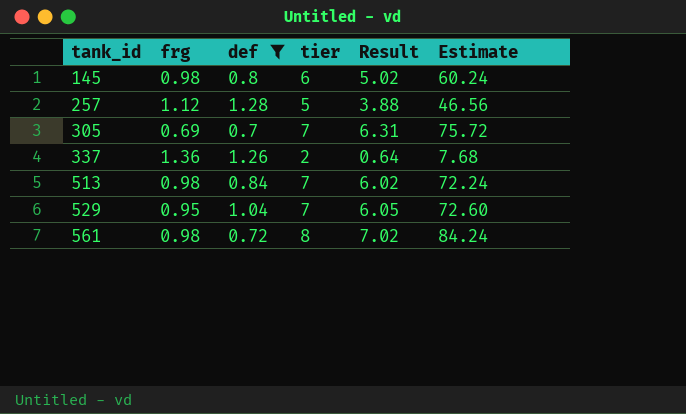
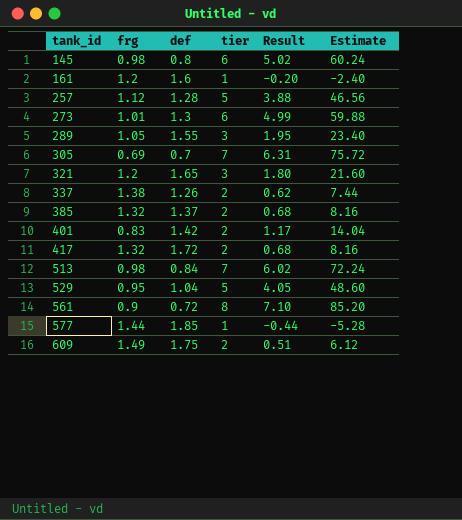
filter: def <= 1.28 -> none
337 | frg: 1.36 -> 1.38
337 | Result: 0.64 -> 0.62
337 | Estimate: 7.68 -> 7.44
529 | tier: 7 -> 5
529 | Result: 6.05 -> 4.05
529 | Estimate: 72.60 -> 48.60
561 | frg: 0.98 -> 0.9
561 | Result: 7.02 -> 7.10
561 | Estimate: 84.24 -> 85.20

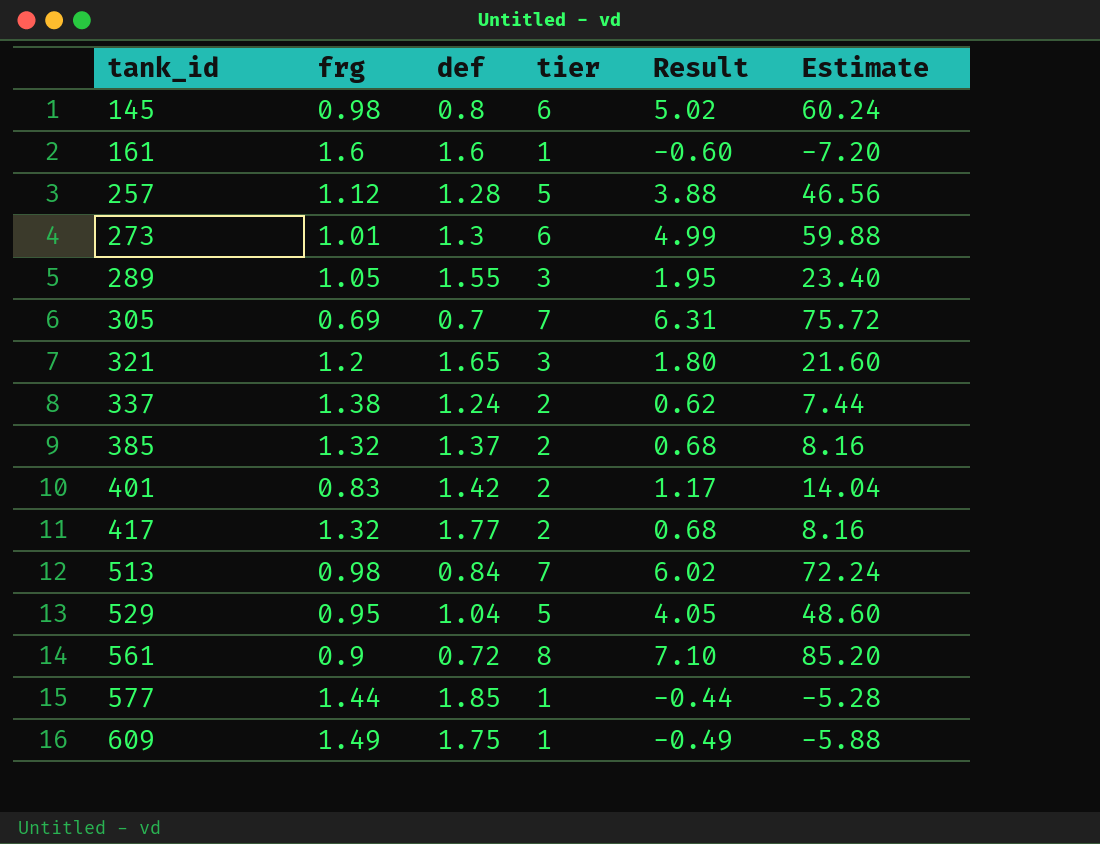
161 | frg: 1.2 -> 1.6
161 | Result: -0.20 -> -0.60
161 | Estimate: -2.40 -> -7.20
337 | def: 1.26 -> 1.24
417 | def: 1.72 -> 1.77
609 | tier: 2 -> 1
609 | Result: 0.51 -> -0.49
609 | Estimate: 6.12 -> -5.88

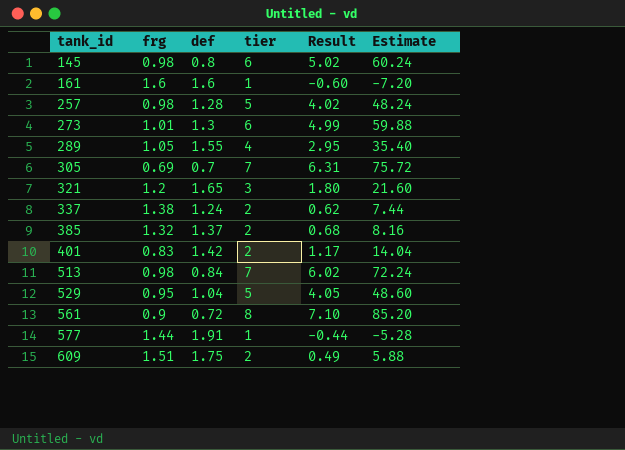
row 417: 1.32 | 1.77 | 2 | 0.68 | 8.16 -> none
257 | frg: 1.12 -> 0.98
257 | Result: 3.88 -> 4.02
257 | Estimate: 46.56 -> 48.24
289 | tier: 3 -> 4
289 | Result: 1.95 -> 2.95
289 | Estimate: 23.40 -> 35.40
577 | def: 1.85 -> 1.91
609 | frg: 1.49 -> 1.51
609 | tier: 1 -> 2
609 | Result: -0.49 -> 0.49
609 | Estimate: -5.88 -> 5.88

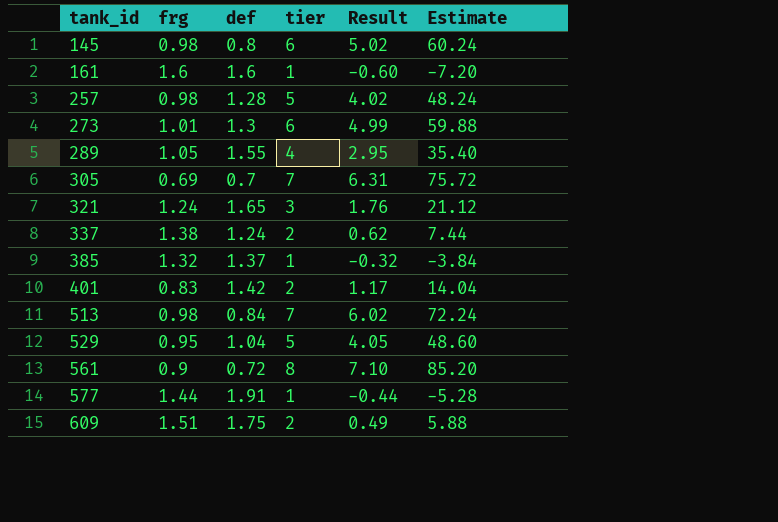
321 | frg: 1.2 -> 1.24
321 | Result: 1.80 -> 1.76
321 | Estimate: 21.60 -> 21.12
385 | tier: 2 -> 1
385 | Result: 0.68 -> -0.32
385 | Estimate: 8.16 -> -3.84

